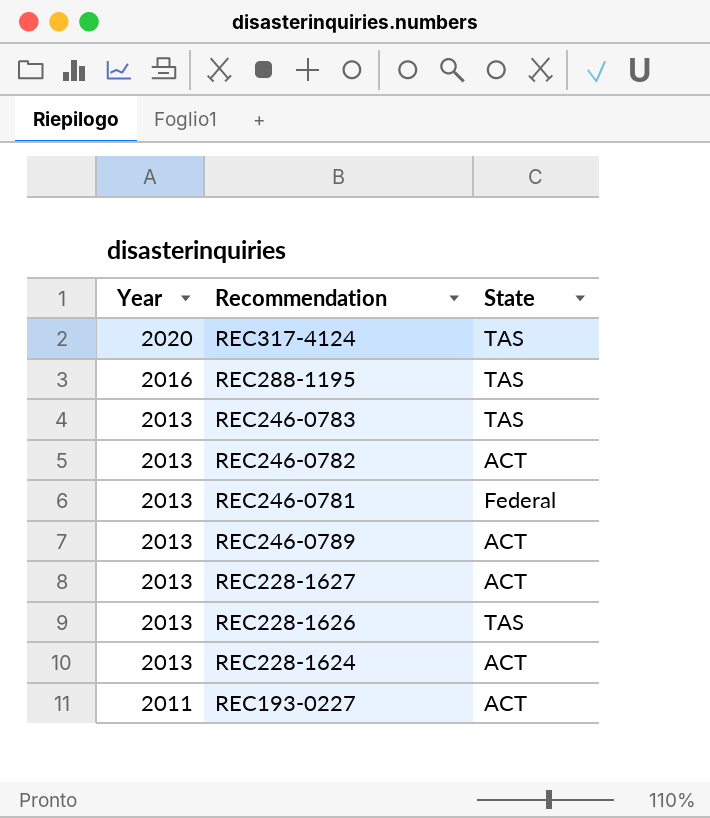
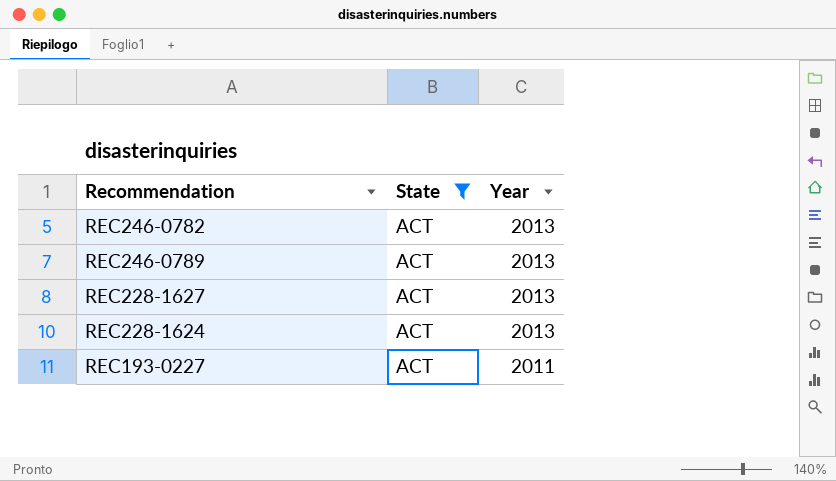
filter: none -> State = ACT
column Year | position: 1 -> 3

